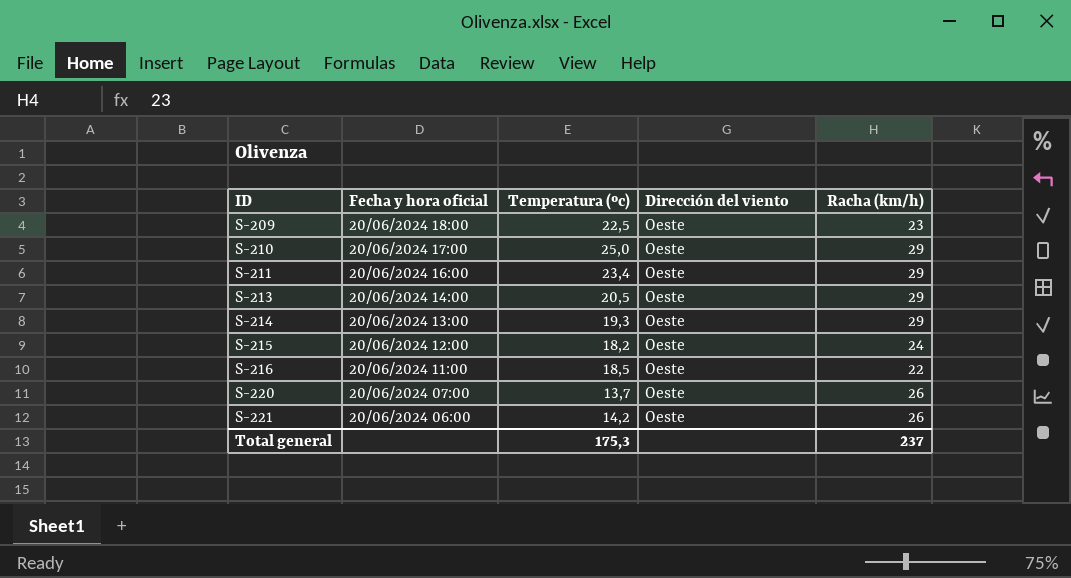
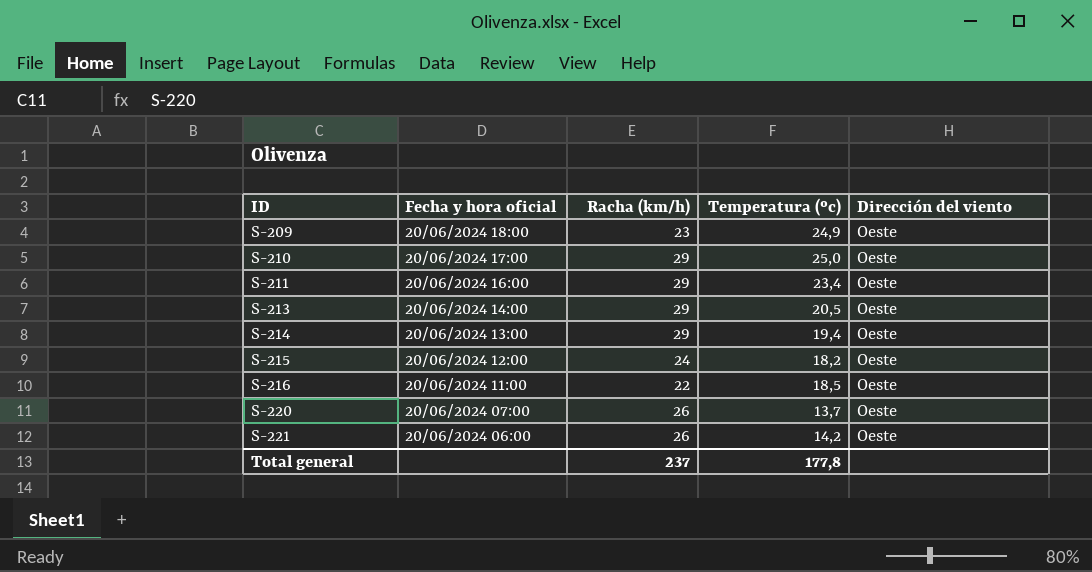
column Racha (km/h) | position: 5 -> 3
S-209 | Temperatura (ºc): 22,5 -> 24,9
S-214 | Temperatura (ºc): 19,3 -> 19,4
Total general | Temperatura (ºc): 175,3 -> 177,8

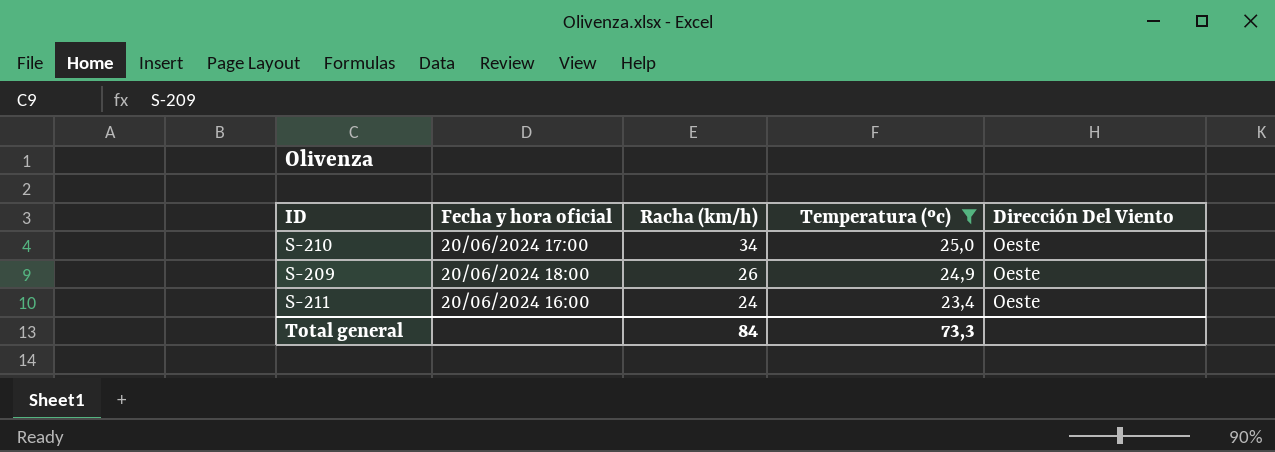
filter: none -> Temperatura (ºc) >= 23,4
row order: ID ascending -> Racha (km/h) descending
column name: Dirección del viento -> Dirección Del Viento
S-210 | Racha (km/h): 29 -> 34
S-209 | Racha (km/h): 23 -> 26
S-211 | Racha (km/h): 29 -> 24
Total general | Racha (km/h): 237 -> 84
Total general | Temperatura (ºc): 177,8 -> 73,3

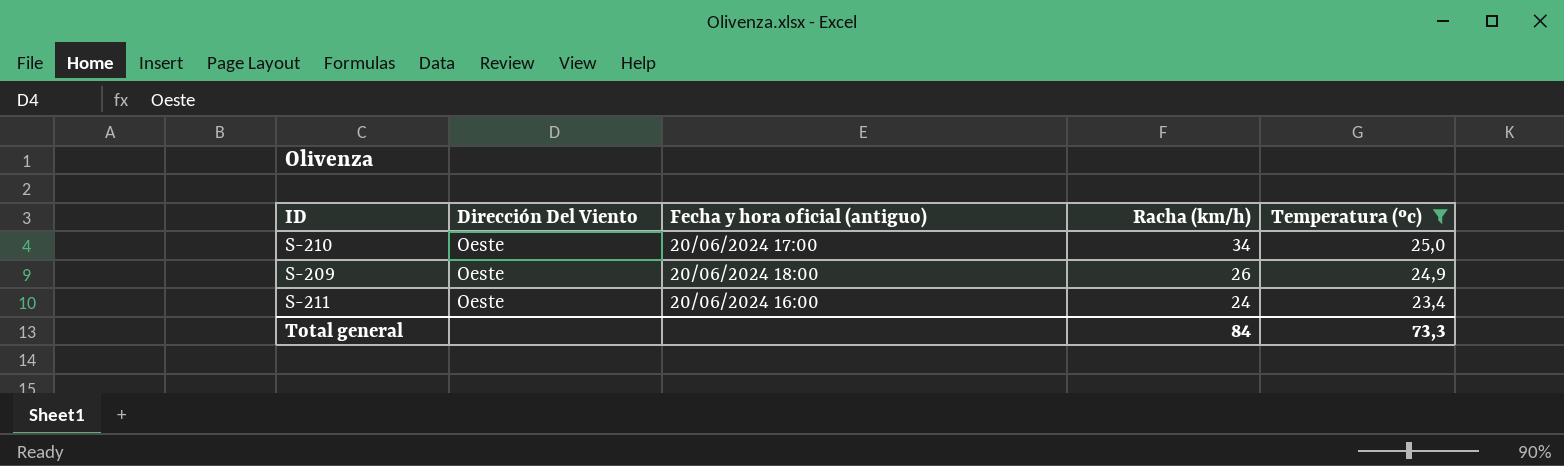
column Dirección Del Viento | position: 5 -> 2
column name: Fecha y hora oficial -> Fecha y hora oficial (antiguo)

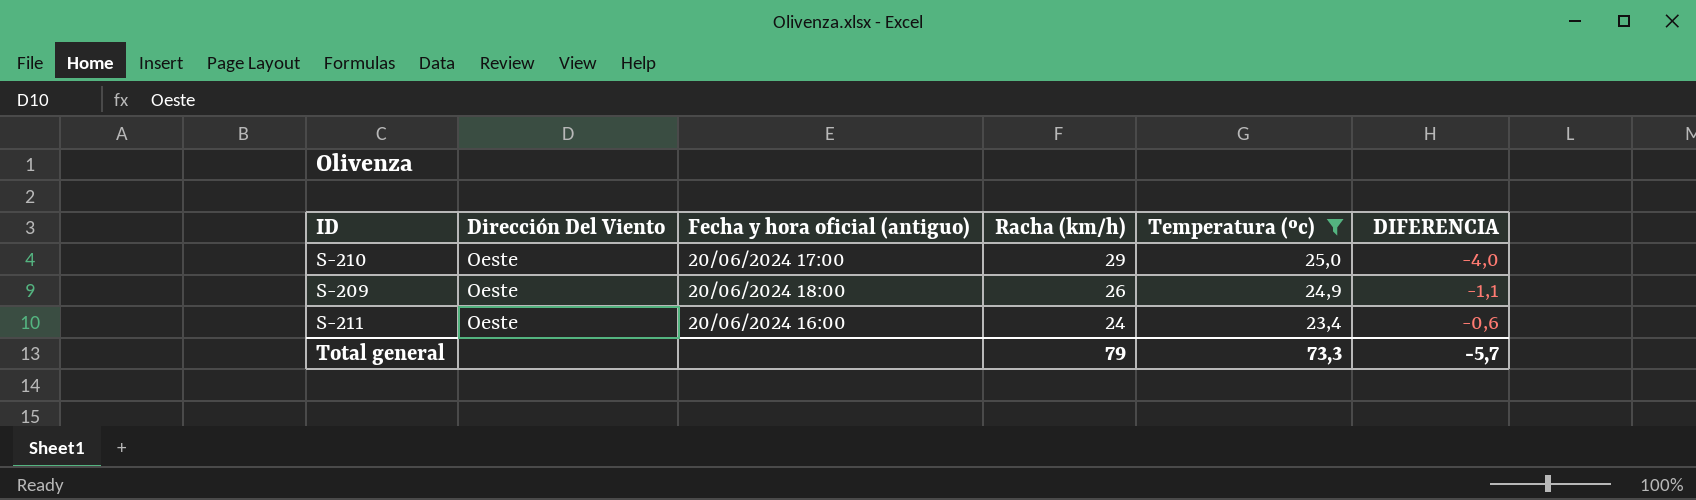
column DIFERENCIA | formula: none -> [Temperatura (ºc)] - [Racha (km/h)]
S-210 | Racha (km/h): 34 -> 29
Total general | Racha (km/h): 84 -> 79

